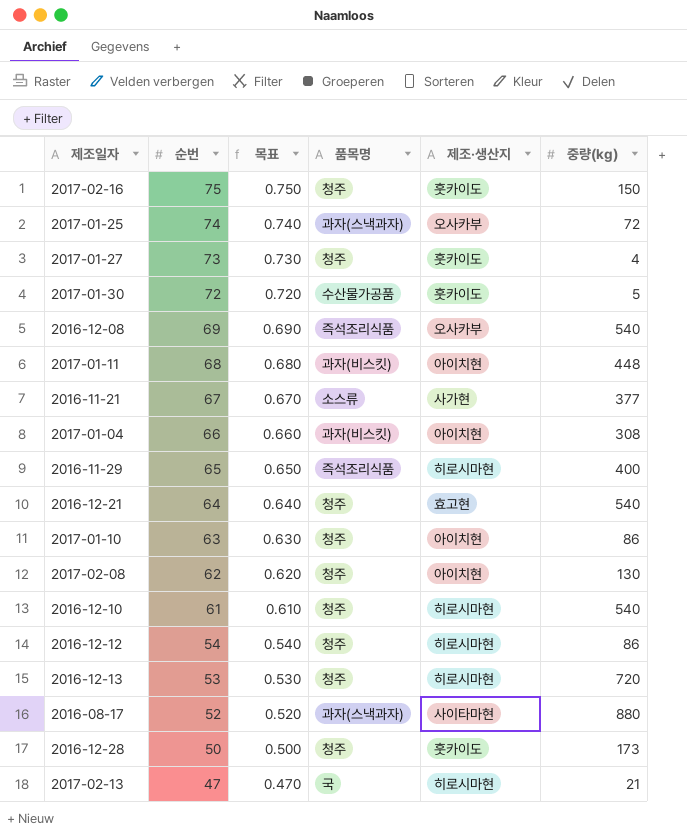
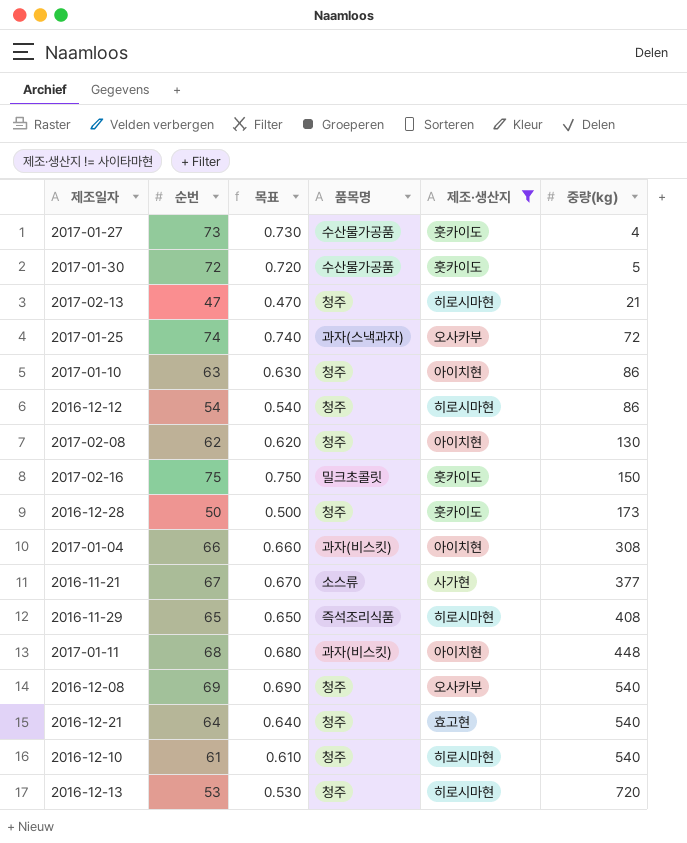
filter: none -> 제조·생산지 != 사이타마현
row order: 순번 descending -> 중량(kg) ascending
2017-01-27 | 품목명: 청주 -> 수산물가공품
2017-02-13 | 품목명: 국 -> 청주
2017-02-16 | 품목명: 청주 -> 밀크초콜릿
2016-11-29 | 중량(kg): 400 -> 408
2016-12-08 | 품목명: 즉석조리식품 -> 청주

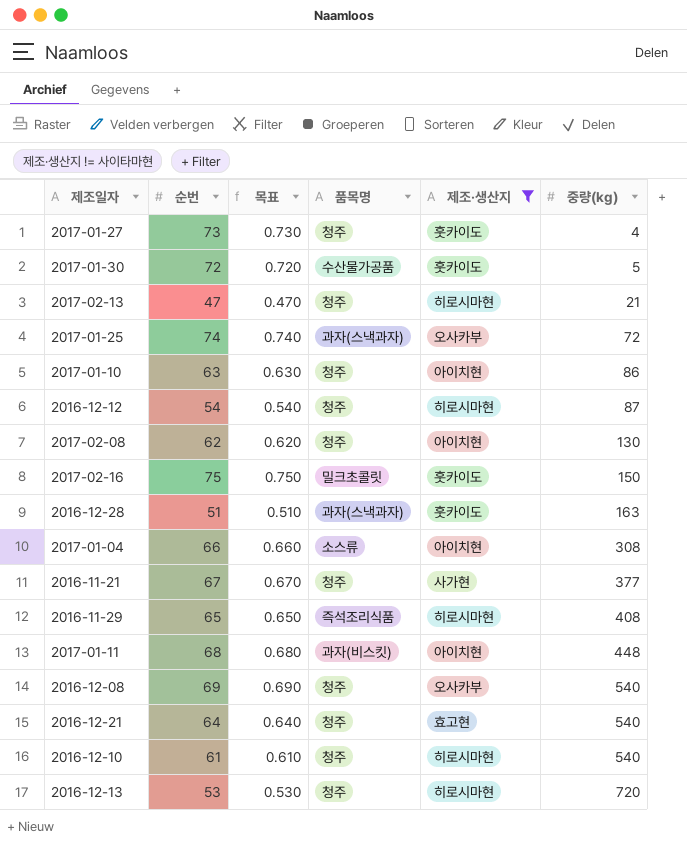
2017-01-27 | 품목명: 수산물가공품 -> 청주
2016-12-12 | 중량(kg): 86 -> 87
2016-12-28 | 순번: 50 -> 51
2016-12-28 | 목표: 0.500 -> 0.510
2016-12-28 | 품목명: 청주 -> 과자(스낵과자)
2016-12-28 | 중량(kg): 173 -> 163
2017-01-04 | 품목명: 과자(비스킷) -> 소스류
2016-11-21 | 품목명: 소스류 -> 청주

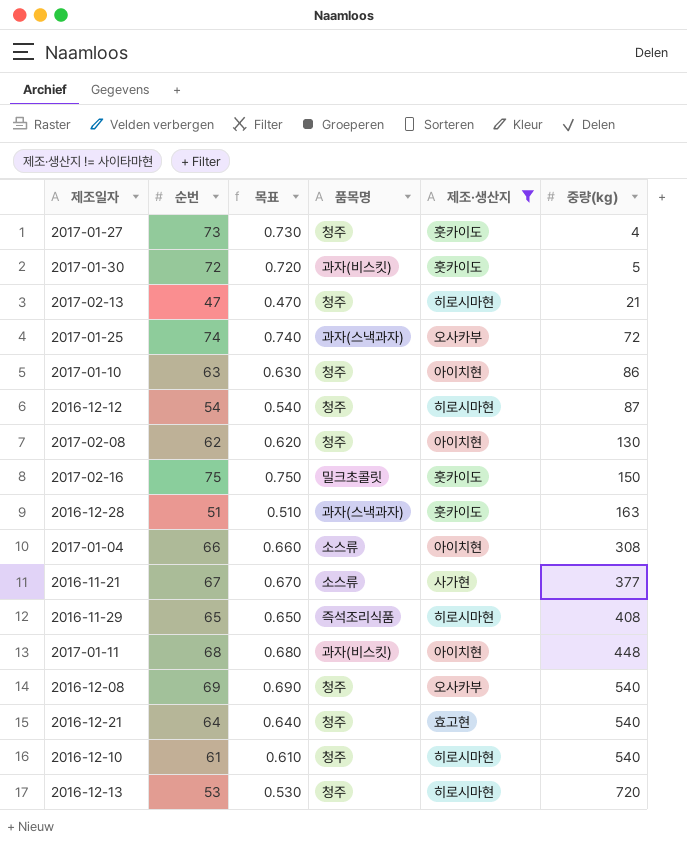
2017-01-30 | 품목명: 수산물가공품 -> 과자(비스킷)
2016-11-21 | 품목명: 청주 -> 소스류

